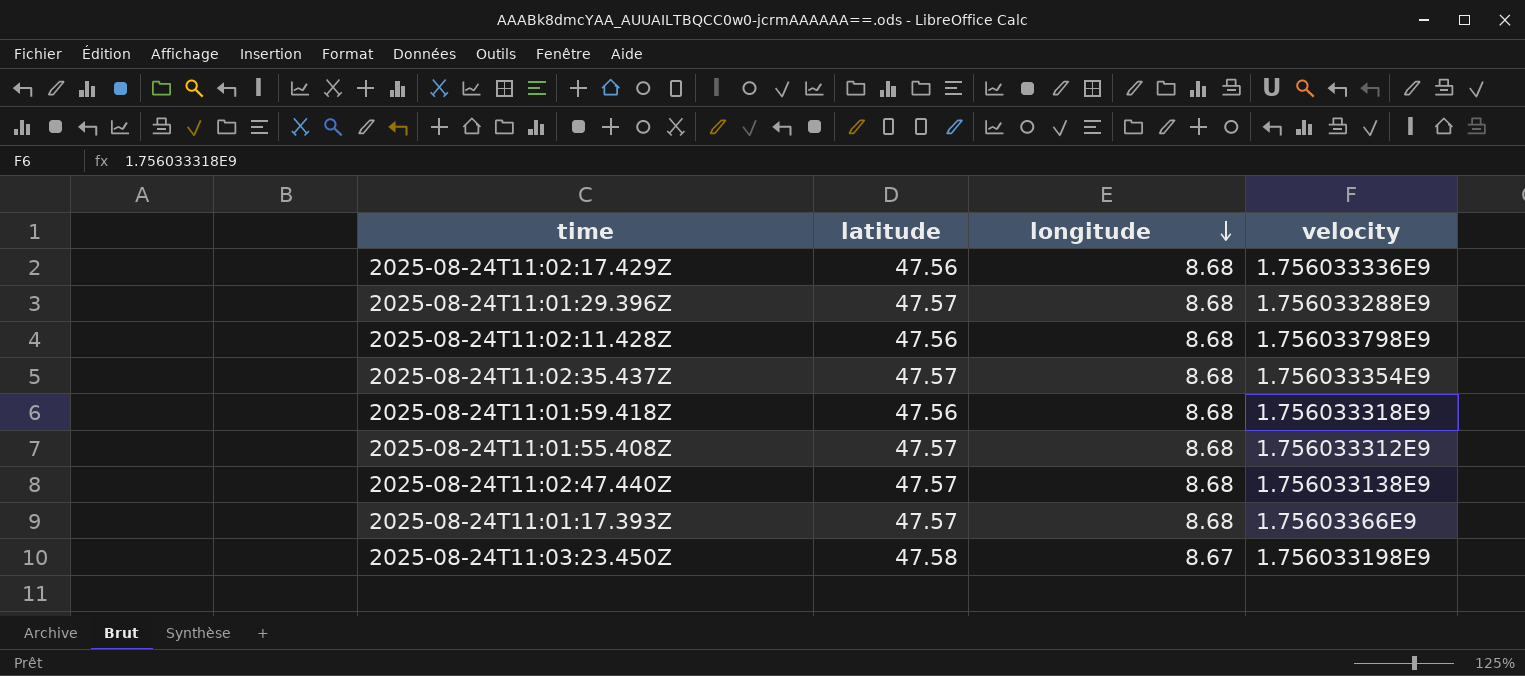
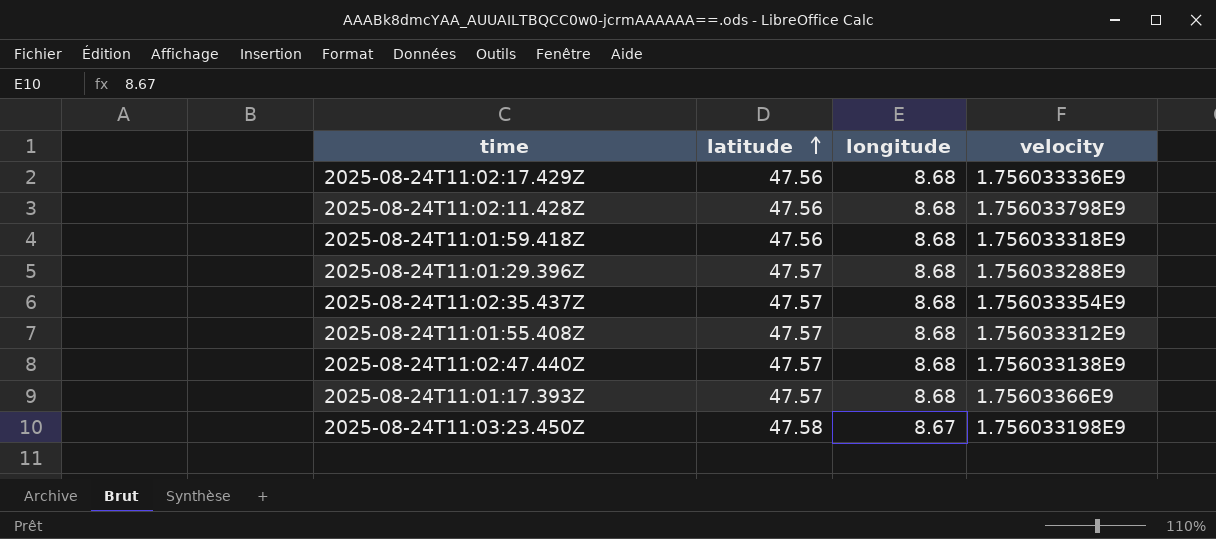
row order: longitude descending -> latitude ascending

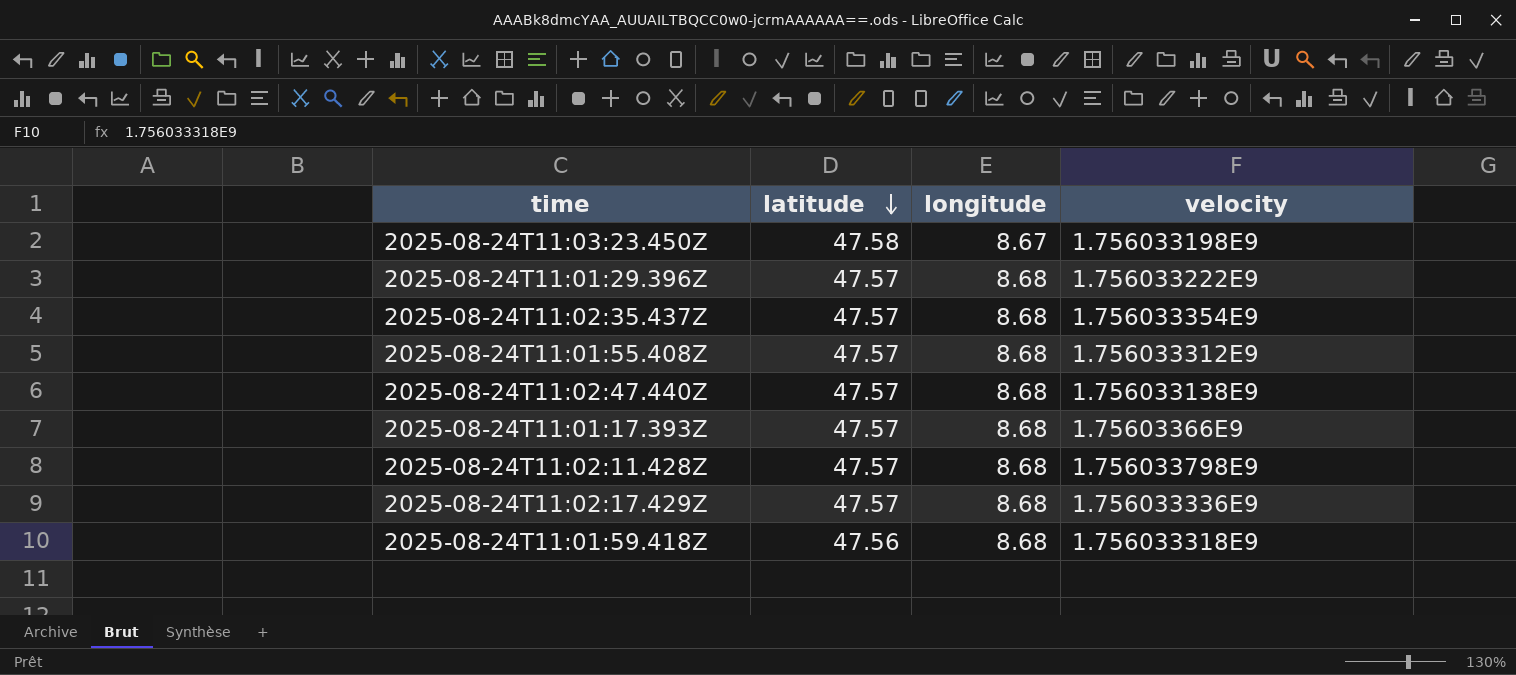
row order: latitude ascending -> latitude descending
2025-08-24T11:01:29.396Z | velocity: 1.756033288E9 -> 1.756033222E9
2025-08-24T11:02:11.428Z | latitude: 47.56 -> 47.57
2025-08-24T11:02:17.429Z | latitude: 47.56 -> 47.57

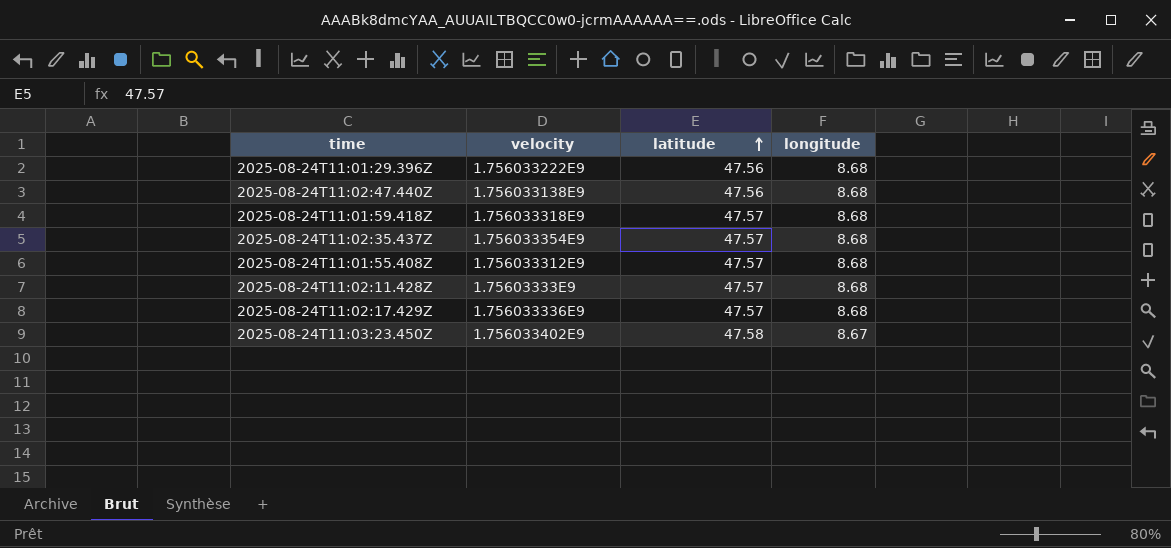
row order: latitude descending -> latitude ascending
column velocity | position: 4 -> 2
row 2025-08-24T11:01:17.393Z: 47.57 | 8.68 | 1.75603366E9 -> none
2025-08-24T11:01:29.396Z | latitude: 47.57 -> 47.56
2025-08-24T11:02:47.440Z | latitude: 47.57 -> 47.56
2025-08-24T11:01:59.418Z | latitude: 47.56 -> 47.57
2025-08-24T11:02:11.428Z | velocity: 1.756033798E9 -> 1.75603333E9
2025-08-24T11:03:23.450Z | velocity: 1.756033198E9 -> 1.756033402E9

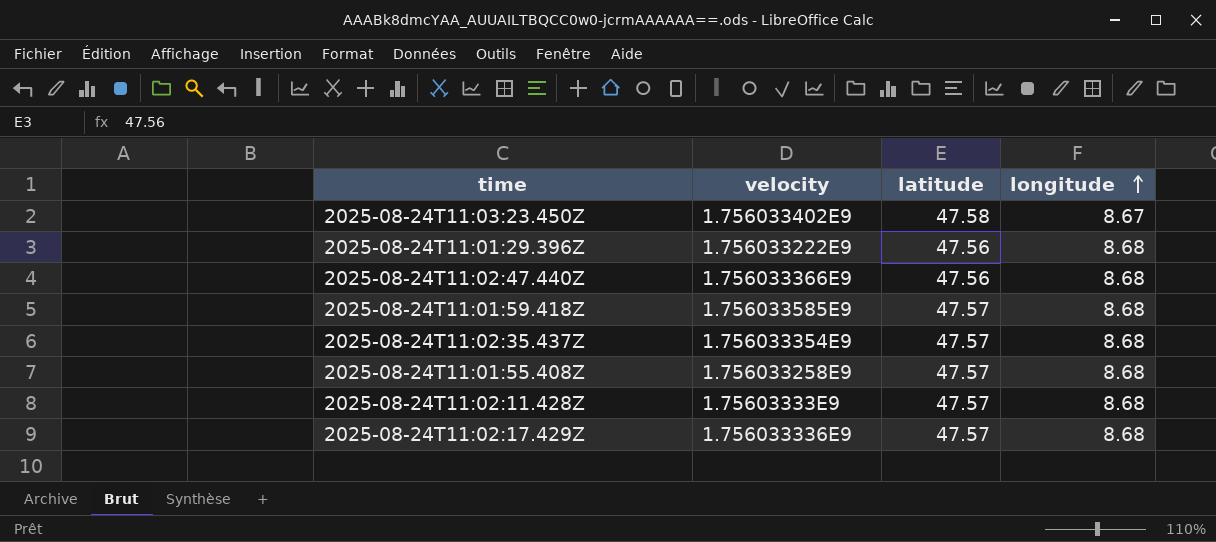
row order: latitude ascending -> longitude ascending
2025-08-24T11:02:47.440Z | velocity: 1.756033138E9 -> 1.756033366E9
2025-08-24T11:01:59.418Z | velocity: 1.756033318E9 -> 1.756033585E9
2025-08-24T11:01:55.408Z | velocity: 1.756033312E9 -> 1.756033258E9

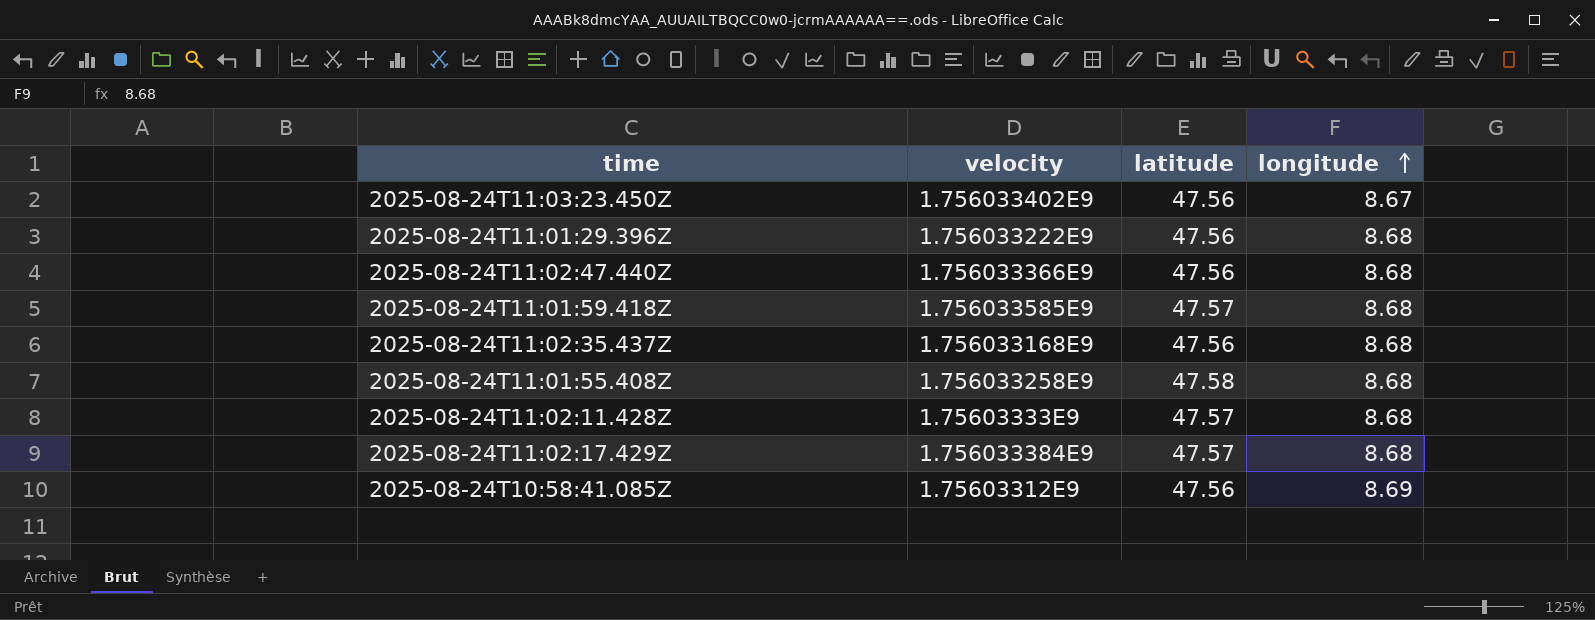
2025-08-24T11:03:23.450Z | latitude: 47.58 -> 47.56
2025-08-24T11:02:35.437Z | velocity: 1.756033354E9 -> 1.756033168E9
2025-08-24T11:02:35.437Z | latitude: 47.57 -> 47.56
2025-08-24T11:01:55.408Z | latitude: 47.57 -> 47.58
2025-08-24T11:02:17.429Z | velocity: 1.756033336E9 -> 1.756033384E9
row 2025-08-24T10:58:41.085Z: none -> 1.75603312E9 | 47.56 | 8.69

